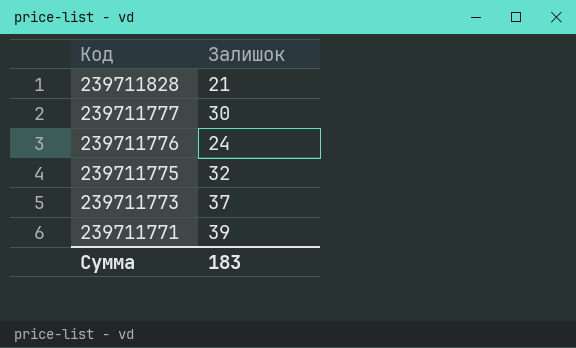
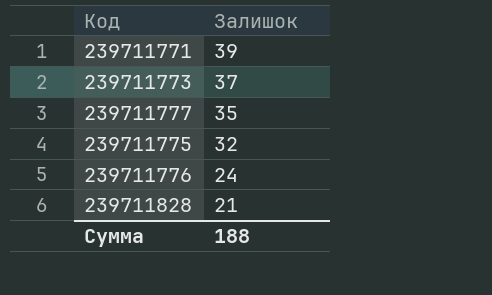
row order: Код descending -> Залишок descending
239711777 | Залишок: 30 -> 35
Сумма | Залишок: 183 -> 188

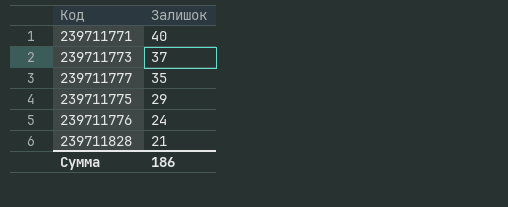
239711771 | Залишок: 39 -> 40
239711775 | Залишок: 32 -> 29
Сумма | Залишок: 188 -> 186

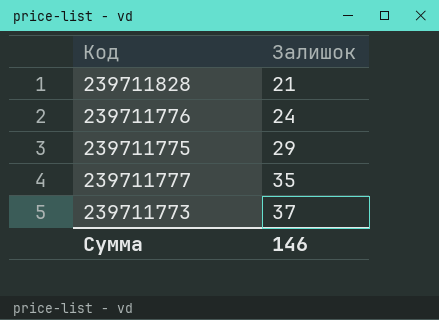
row order: Залишок descending -> Залишок ascending
row 239711771: 40 -> none
Сумма | Залишок: 186 -> 146

